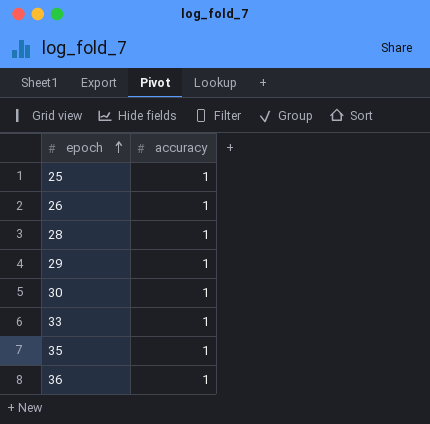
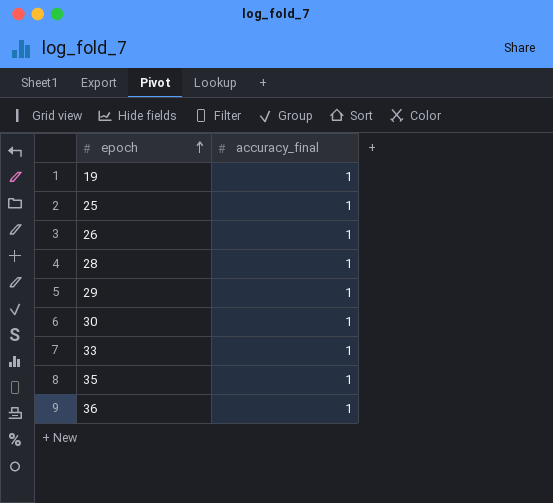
column name: accuracy -> accuracy_final
row 19: none -> 1

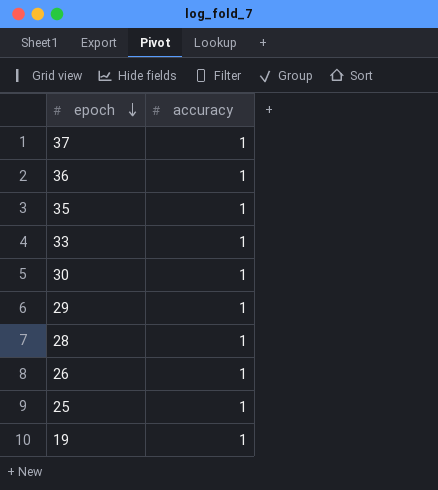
row order: epoch ascending -> epoch descending
column name: accuracy_final -> accuracy
row 37: none -> 1

